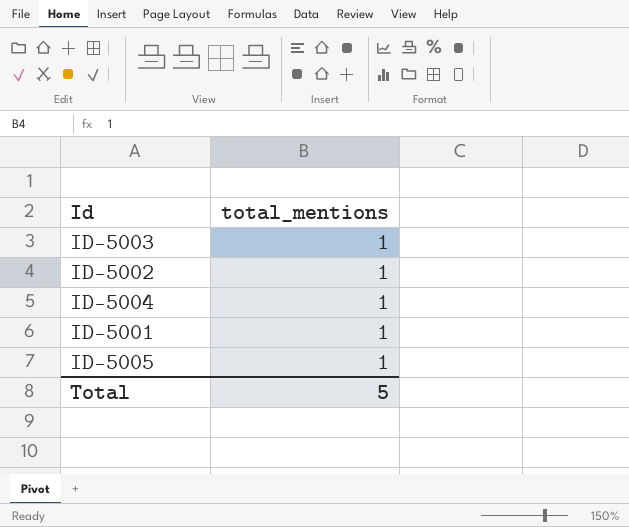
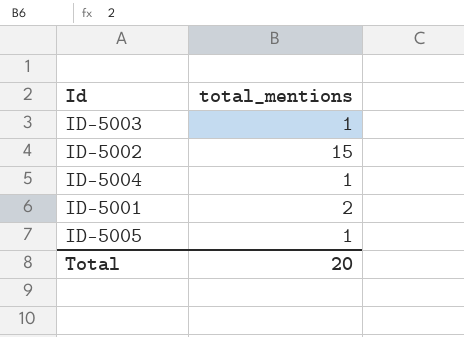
ID-5002 | total_mentions: 1 -> 15
ID-5001 | total_mentions: 1 -> 2
Total | total_mentions: 5 -> 20

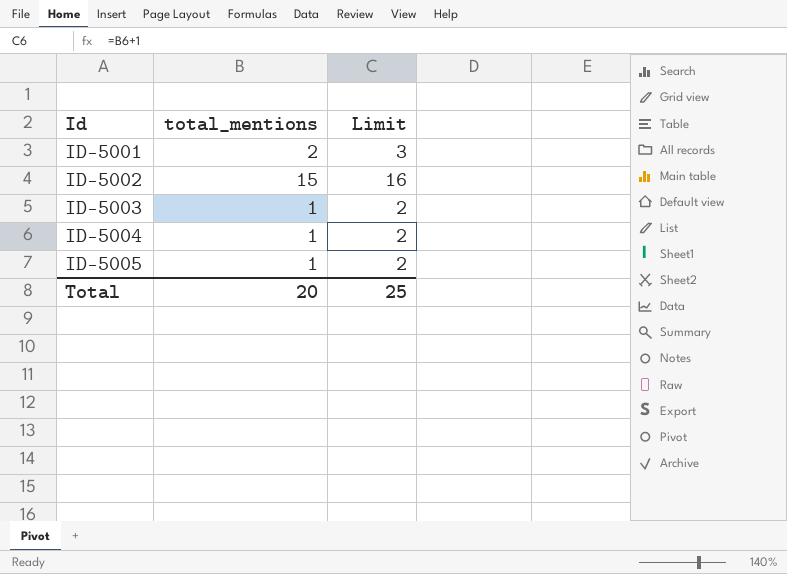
row order: none -> Id ascending
column Limit | formula: none -> [total_mentions] + 1

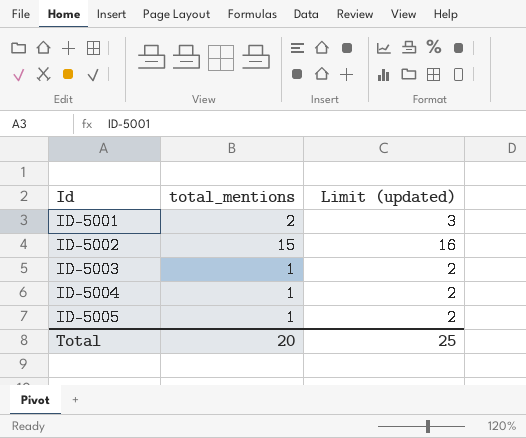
column name: Limit -> Limit (updated)

